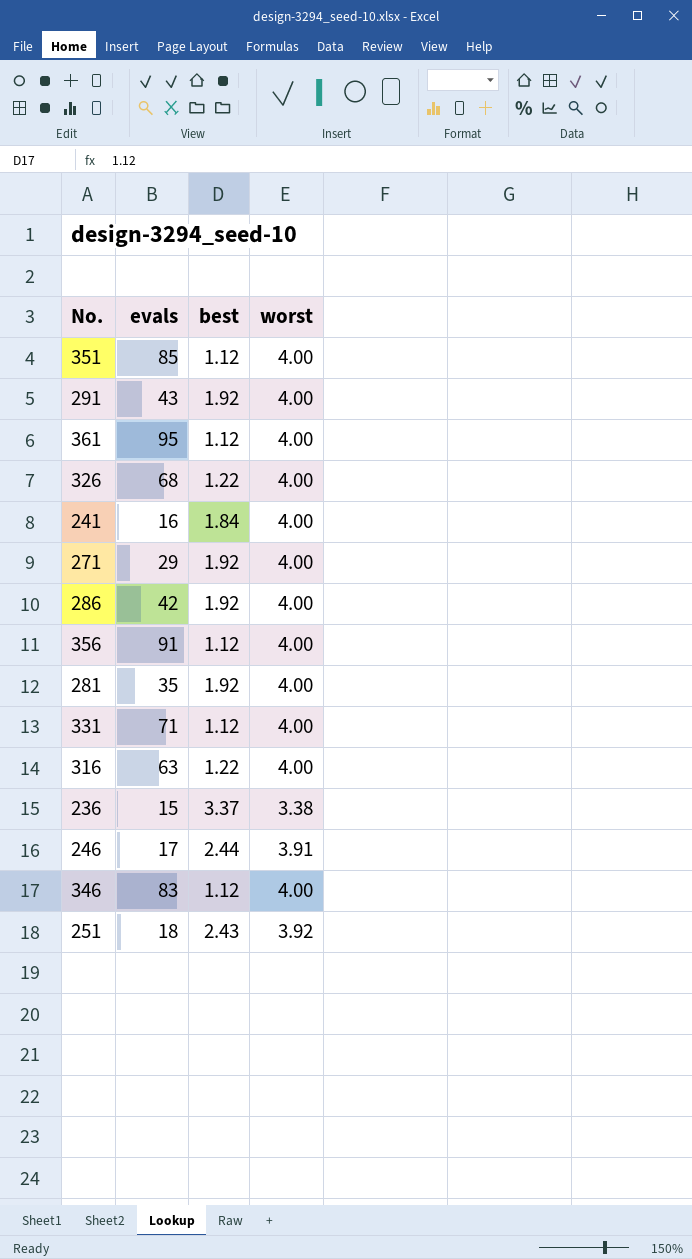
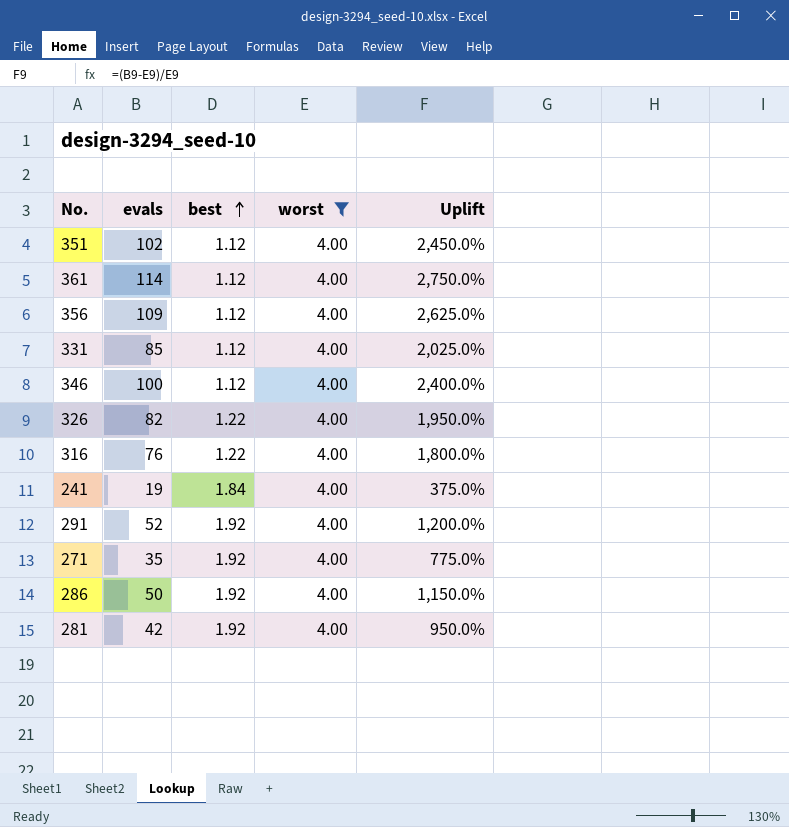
filter: none -> worst = 4.00
row order: none -> best ascending
column Uplift | formula: none -> ([evals] - [worst]) / [worst]
351 | evals: 85 -> 102
361 | evals: 95 -> 114
356 | evals: 91 -> 109
331 | evals: 71 -> 85
346 | evals: 83 -> 100
326 | evals: 68 -> 82
316 | evals: 63 -> 76
241 | evals: 16 -> 19
291 | evals: 43 -> 52
271 | evals: 29 -> 35
286 | evals: 42 -> 50
281 | evals: 35 -> 42

